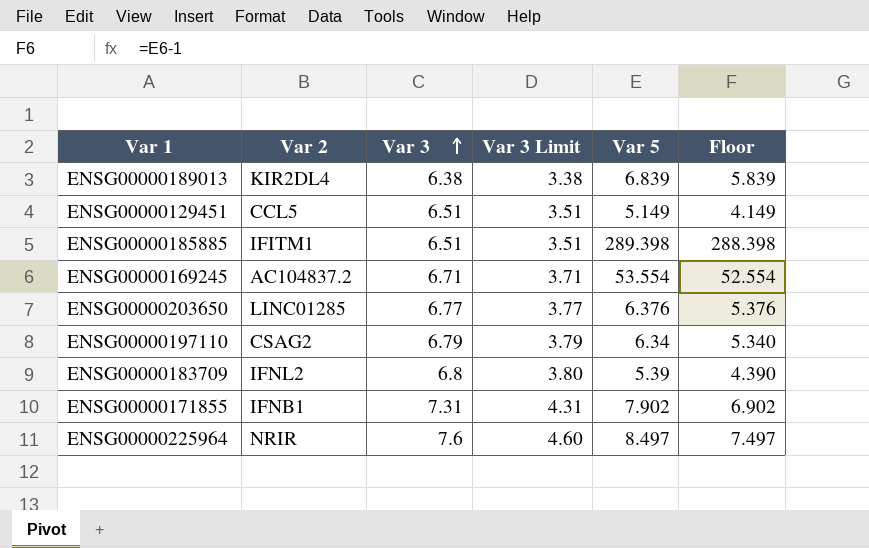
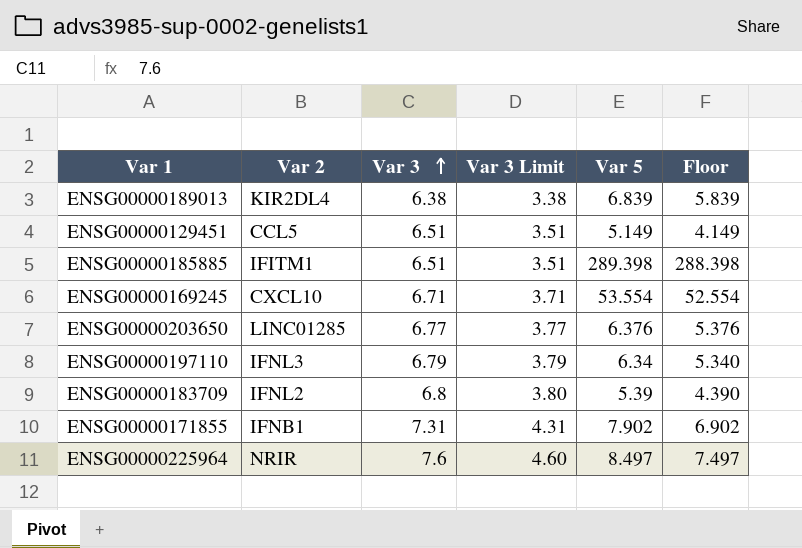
ENSG00000169245 | Var 2: AC104837.2 -> CXCL10
ENSG00000197110 | Var 2: CSAG2 -> IFNL3

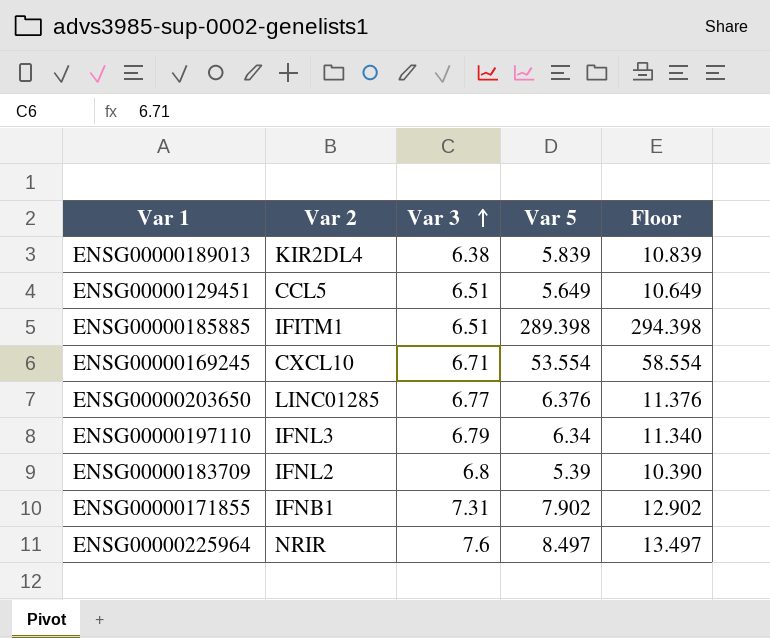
column Var 3 Limit | formula: [Var 3] - 3 -> none
column Floor | formula: [Var 5] - 1 -> [Var 5] + 5
ENSG00000189013 | Var 5: 6.839 -> 5.839
ENSG00000129451 | Var 5: 5.149 -> 5.649

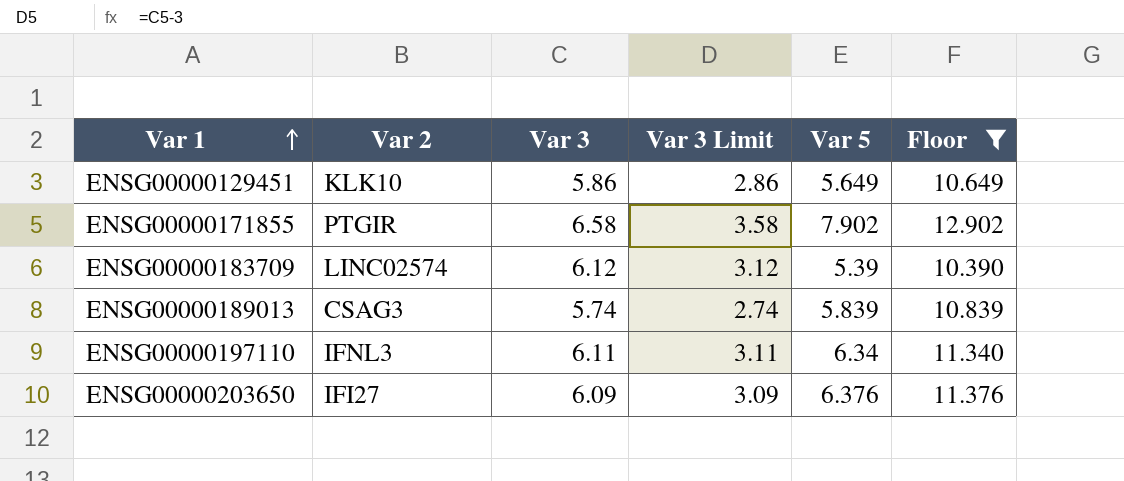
filter: none -> Floor <= 12.902
row order: Var 3 ascending -> Var 1 ascending
column Var 3 Limit | formula: none -> [Var 3] - 3
ENSG00000129451 | Var 2: CCL5 -> KLK10
ENSG00000129451 | Var 3: 6.51 -> 5.86
ENSG00000171855 | Var 2: IFNB1 -> PTGIR
ENSG00000171855 | Var 3: 7.31 -> 6.58
ENSG00000183709 | Var 2: IFNL2 -> LINC02574
ENSG00000183709 | Var 3: 6.8 -> 6.12
ENSG00000189013 | Var 2: KIR2DL4 -> CSAG3
ENSG00000189013 | Var 3: 6.38 -> 5.74
ENSG00000197110 | Var 3: 6.79 -> 6.11
ENSG00000203650 | Var 2: LINC01285 -> IFI27
ENSG00000203650 | Var 3: 6.77 -> 6.09

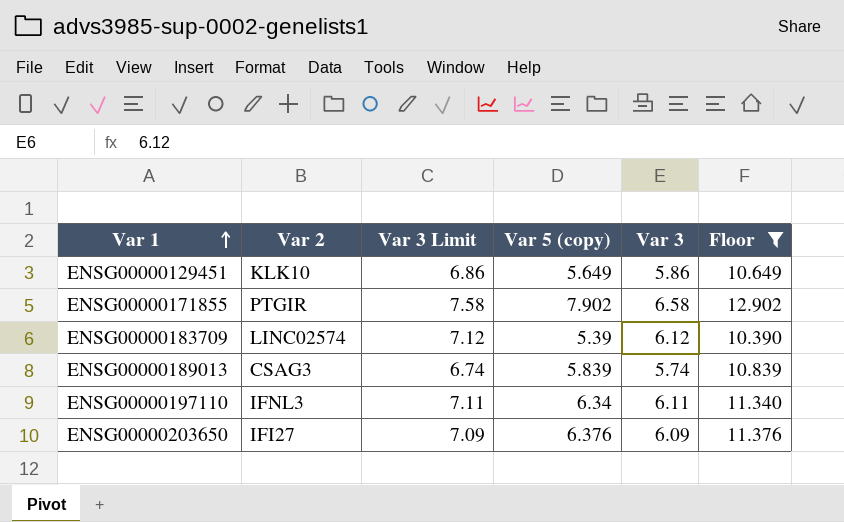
column Var 3 Limit | formula: [Var 3] - 3 -> [Var 3] + 1
column name: Var 5 -> Var 5 (copy)
column Var 3 | position: 3 -> 5

